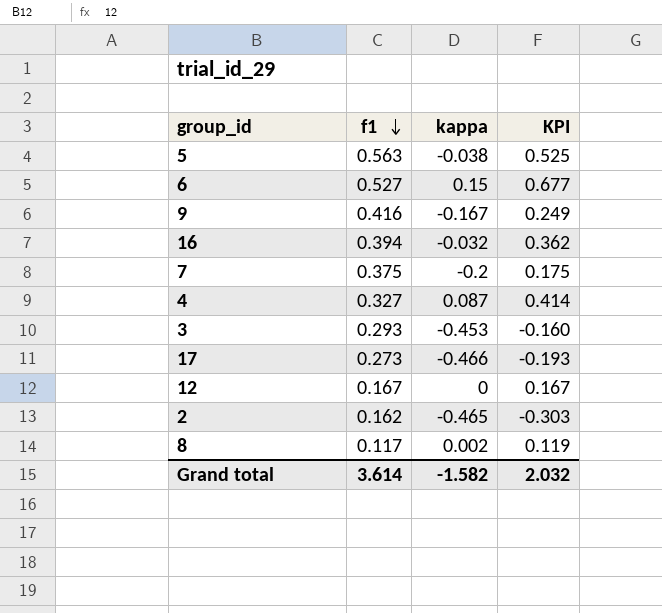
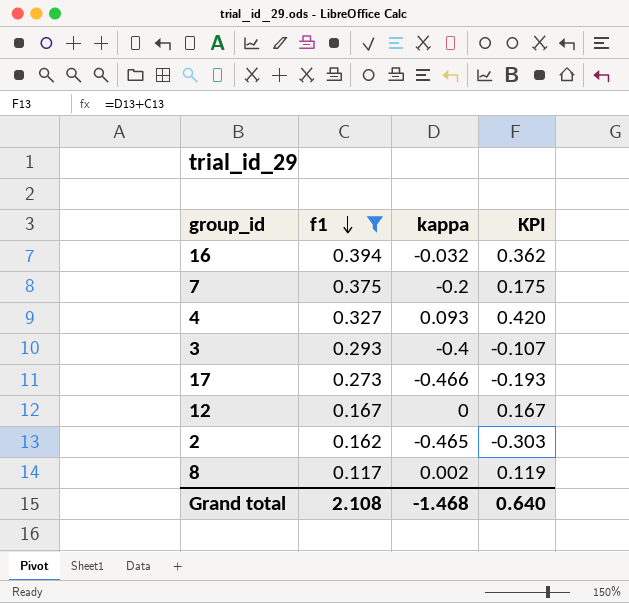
filter: none -> f1 <= 0.394
4 | kappa: 0.087 -> 0.093
4 | KPI: 0.414 -> 0.420
3 | kappa: -0.453 -> -0.4
3 | KPI: -0.160 -> -0.107
Grand total | f1: 3.614 -> 2.108
Grand total | kappa: -1.582 -> -1.468
Grand total | KPI: 2.032 -> 0.640

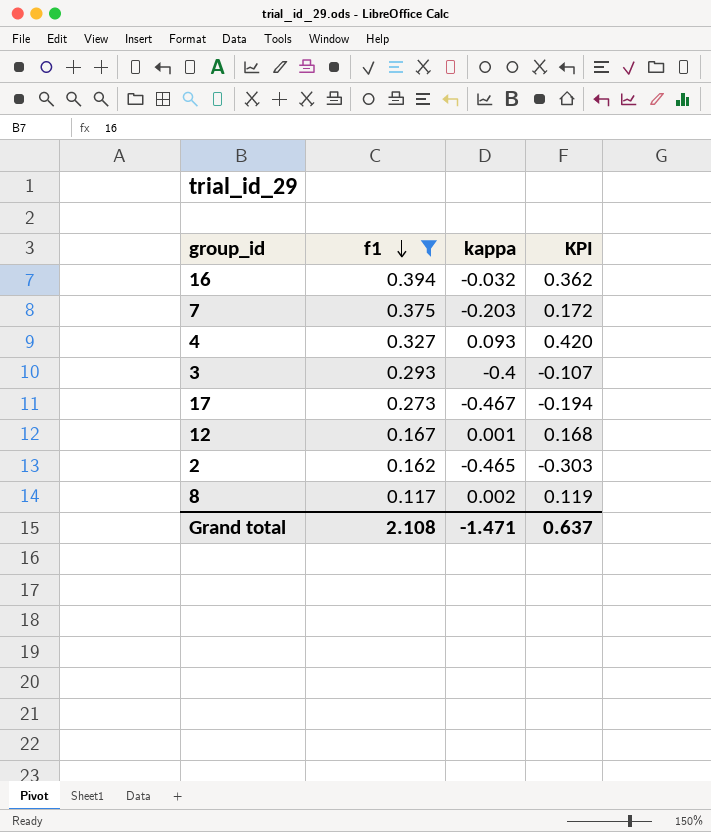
7 | kappa: -0.2 -> -0.203
7 | KPI: 0.175 -> 0.172
17 | kappa: -0.466 -> -0.467
17 | KPI: -0.193 -> -0.194
12 | kappa: 0 -> 0.001
12 | KPI: 0.167 -> 0.168
Grand total | kappa: -1.468 -> -1.471
Grand total | KPI: 0.640 -> 0.637

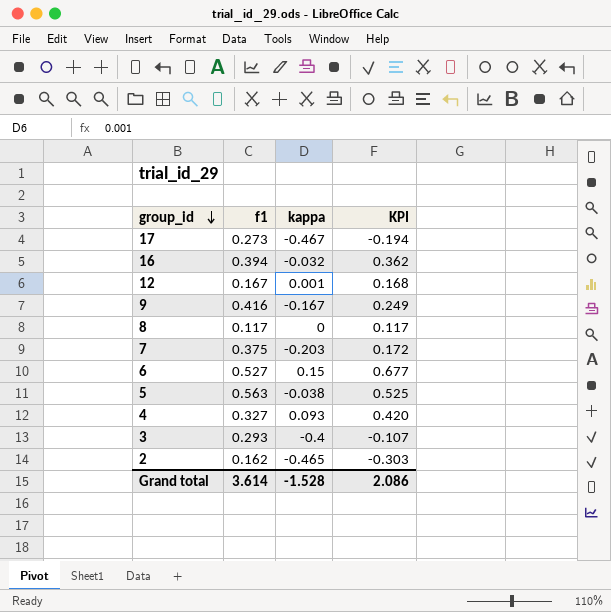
filter: f1 <= 0.394 -> none
row order: f1 descending -> group_id descending
8 | kappa: 0.002 -> 0
8 | KPI: 0.119 -> 0.117
Grand total | f1: 2.108 -> 3.614
Grand total | kappa: -1.471 -> -1.528
Grand total | KPI: 0.637 -> 2.086

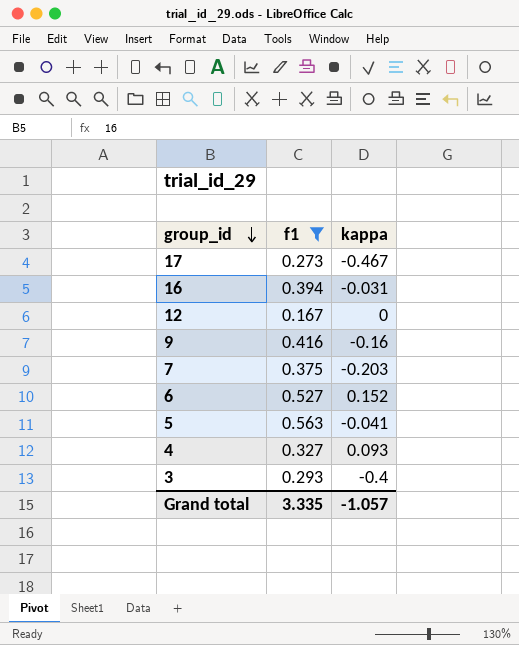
filter: none -> f1 >= 0.167
column KPI | formula: [f1] + [kappa] -> none
16 | kappa: -0.032 -> -0.031
12 | kappa: 0.001 -> 0
9 | kappa: -0.167 -> -0.16
6 | kappa: 0.15 -> 0.152
5 | kappa: -0.038 -> -0.041
Grand total | f1: 3.614 -> 3.335
Grand total | kappa: -1.528 -> -1.057

